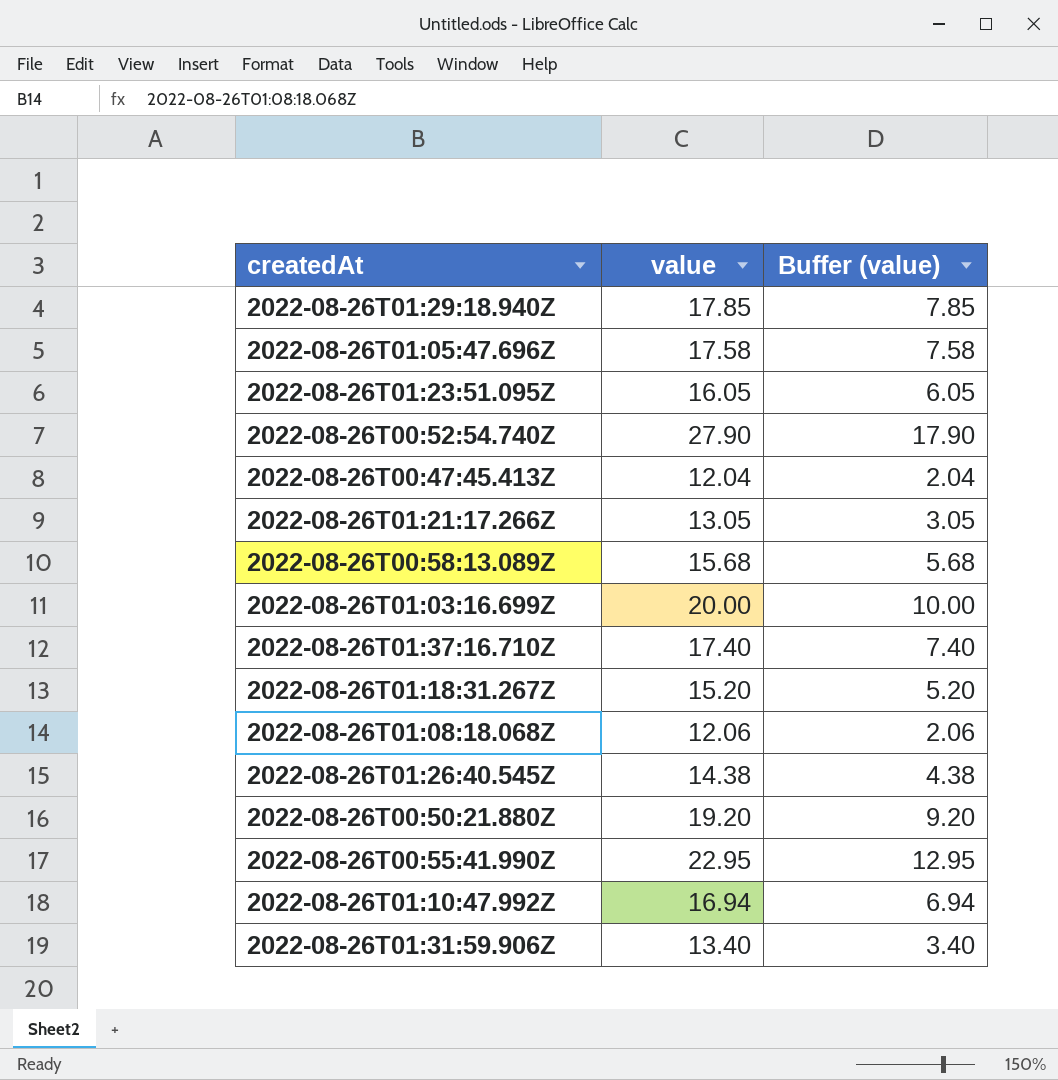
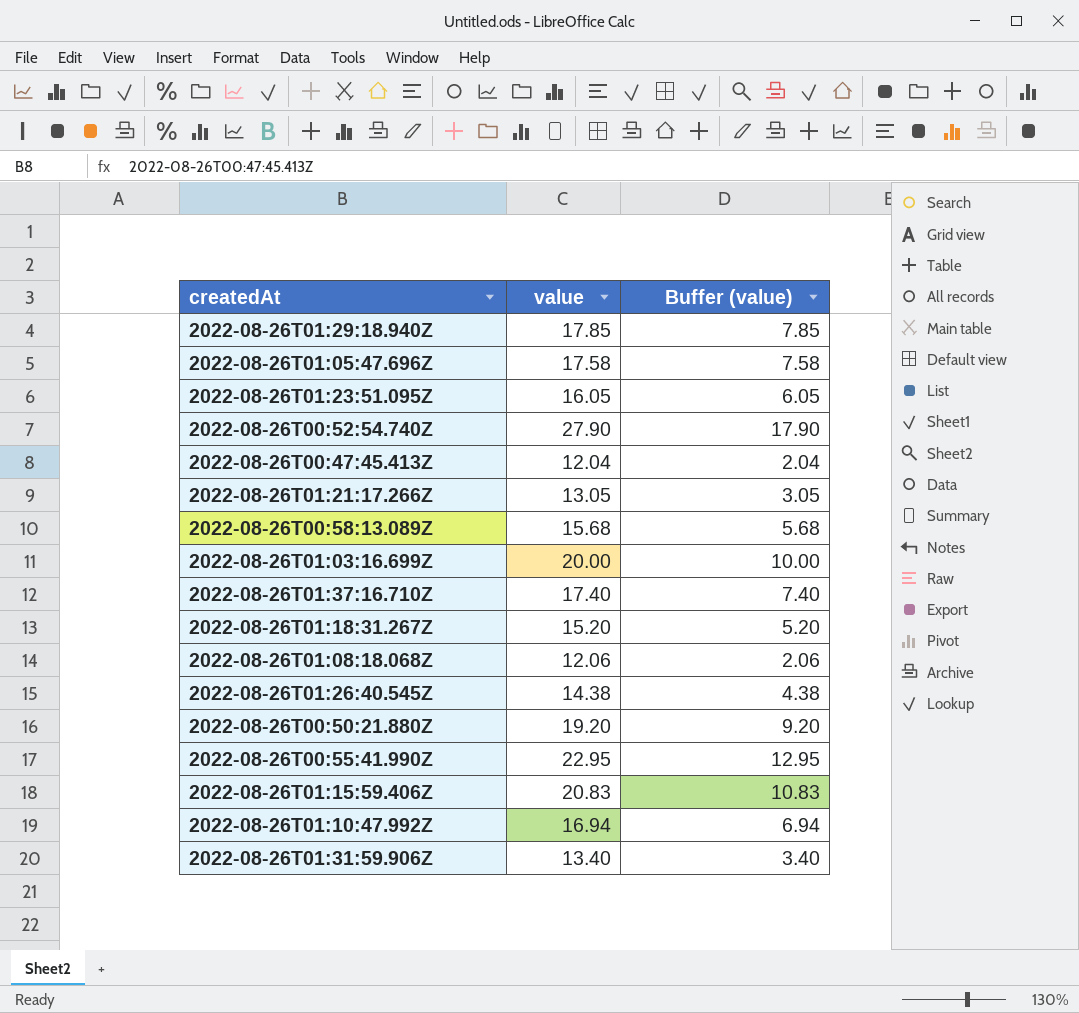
row 2022-08-26T01:15:59.406Z: none -> 20.83 | 10.83

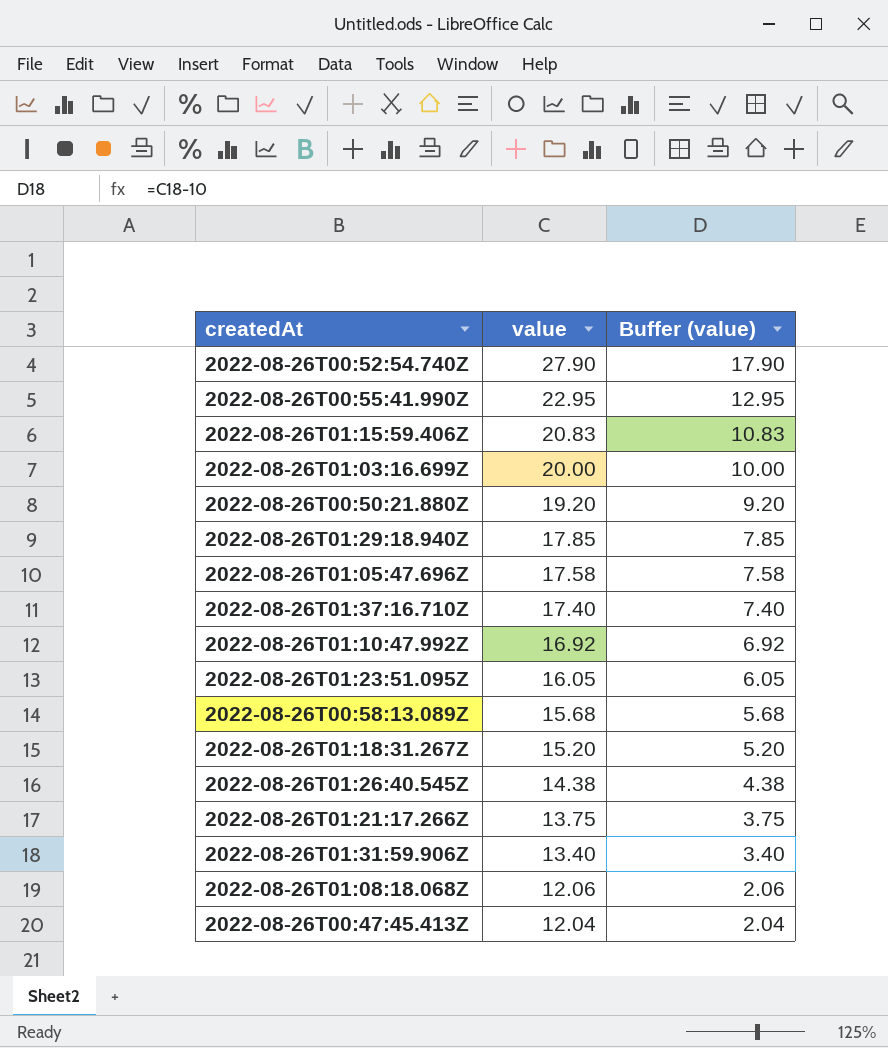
row order: none -> value descending
2022-08-26T01:10:47.992Z | value: 16.94 -> 16.92
2022-08-26T01:10:47.992Z | Buffer (value): 6.94 -> 6.92
2022-08-26T01:21:17.266Z | value: 13.05 -> 13.75
2022-08-26T01:21:17.266Z | Buffer (value): 3.05 -> 3.75

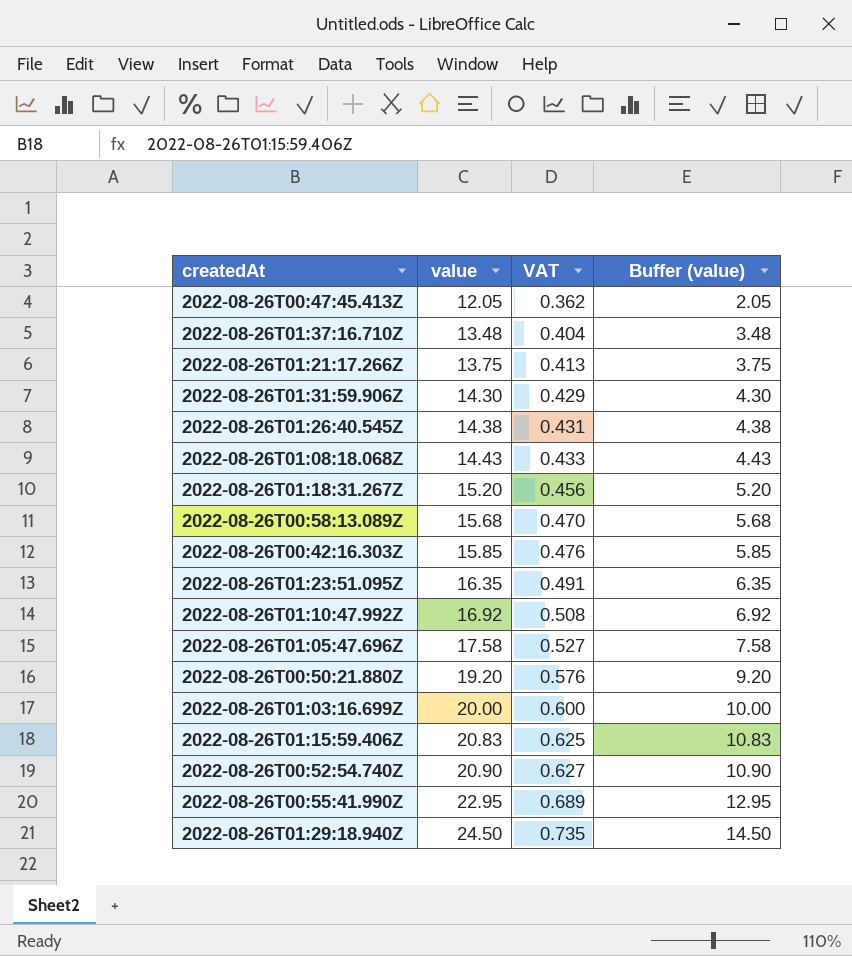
row order: value descending -> value ascending
column VAT | formula: none -> [value] * 0.03
2022-08-26T00:47:45.413Z | value: 12.04 -> 12.05
2022-08-26T00:47:45.413Z | Buffer (value): 2.04 -> 2.05
2022-08-26T01:37:16.710Z | value: 17.40 -> 13.48
2022-08-26T01:37:16.710Z | Buffer (value): 7.40 -> 3.48
2022-08-26T01:31:59.906Z | value: 13.40 -> 14.30
2022-08-26T01:31:59.906Z | Buffer (value): 3.40 -> 4.30
2022-08-26T01:08:18.068Z | value: 12.06 -> 14.43
2022-08-26T01:08:18.068Z | Buffer (value): 2.06 -> 4.43
row 2022-08-26T00:42:16.303Z: none -> 15.85 | 0.476 | 5.85
2022-08-26T01:23:51.095Z | value: 16.05 -> 16.35
2022-08-26T01:23:51.095Z | Buffer (value): 6.05 -> 6.35
2022-08-26T00:52:54.740Z | value: 27.90 -> 20.90
2022-08-26T00:52:54.740Z | Buffer (value): 17.90 -> 10.90
2022-08-26T01:29:18.940Z | value: 17.85 -> 24.50
2022-08-26T01:29:18.940Z | Buffer (value): 7.85 -> 14.50

